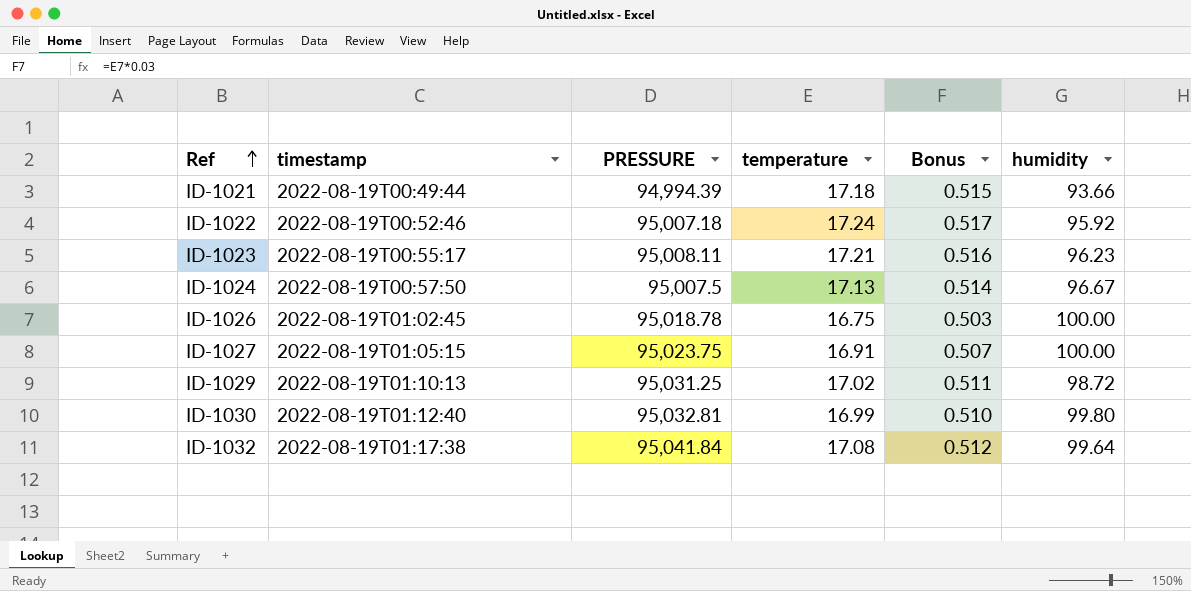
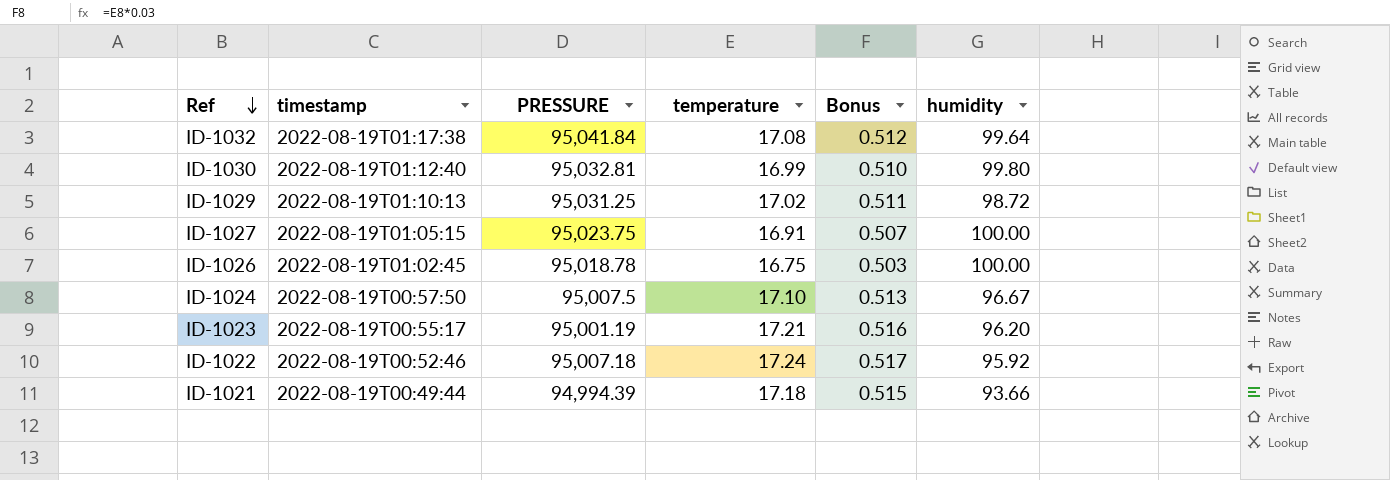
row order: Ref ascending -> Ref descending
ID-1024 | temperature: 17.13 -> 17.10
ID-1024 | Bonus: 0.514 -> 0.513
ID-1023 | PRESSURE: 95,008.11 -> 95,001.19
ID-1023 | humidity: 96.23 -> 96.20

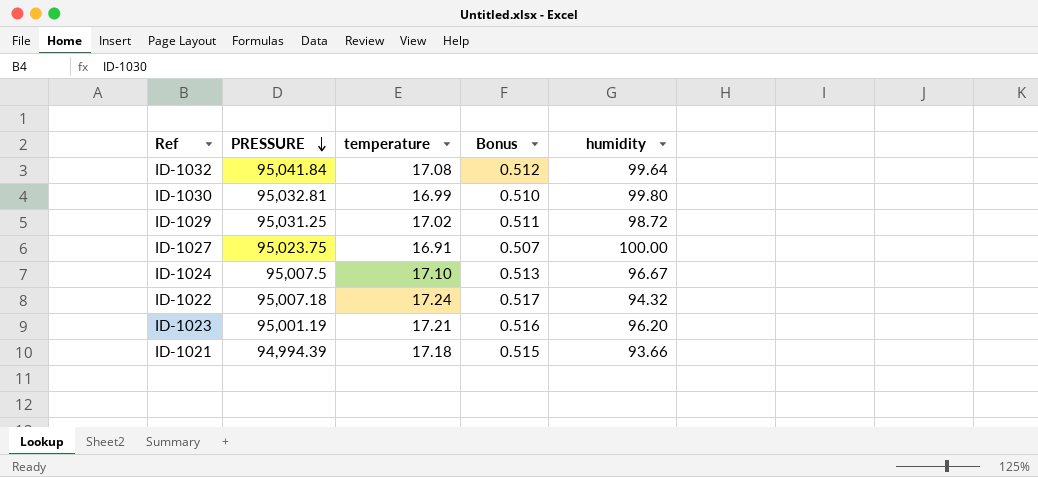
row order: Ref descending -> PRESSURE descending
column timestamp | position: 2 -> none
row ID-1026: 2022-08-19T01:02:45 | 95,018.78 | 16.75 | 0.503 | 100.00 -> none
ID-1022 | humidity: 95.92 -> 94.32

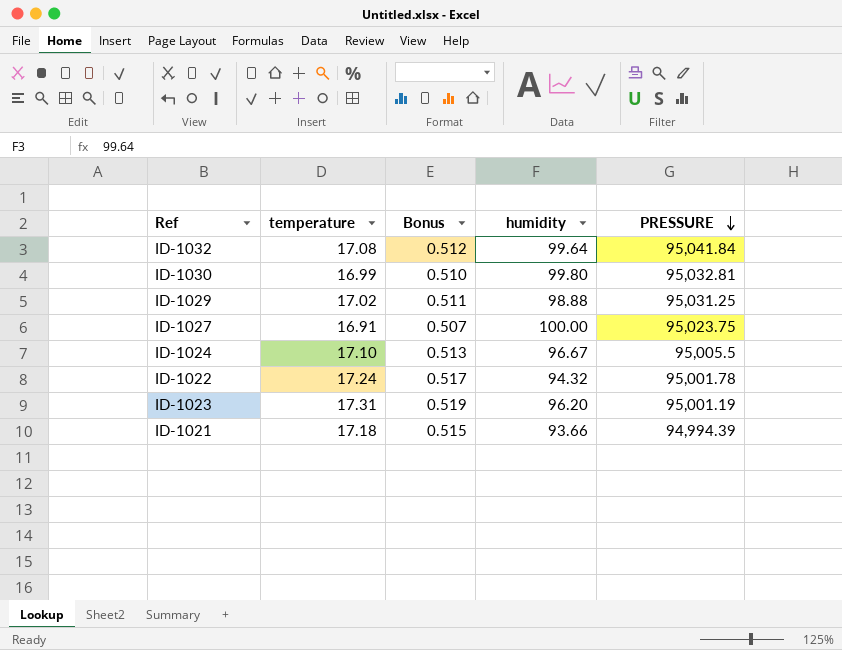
column PRESSURE | position: 2 -> 5
ID-1029 | humidity: 98.72 -> 98.88
ID-1024 | PRESSURE: 95,007.5 -> 95,005.5
ID-1022 | PRESSURE: 95,007.18 -> 95,001.78
ID-1023 | temperature: 17.21 -> 17.31
ID-1023 | Bonus: 0.516 -> 0.519

